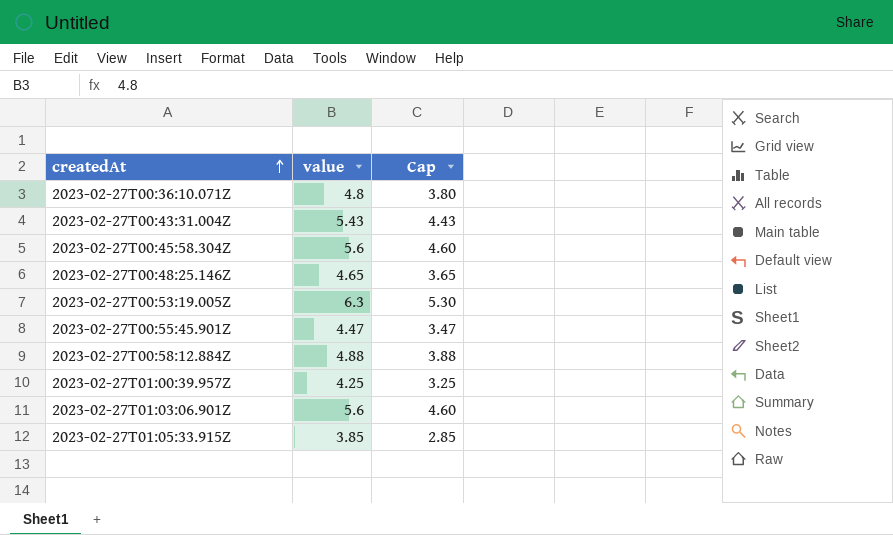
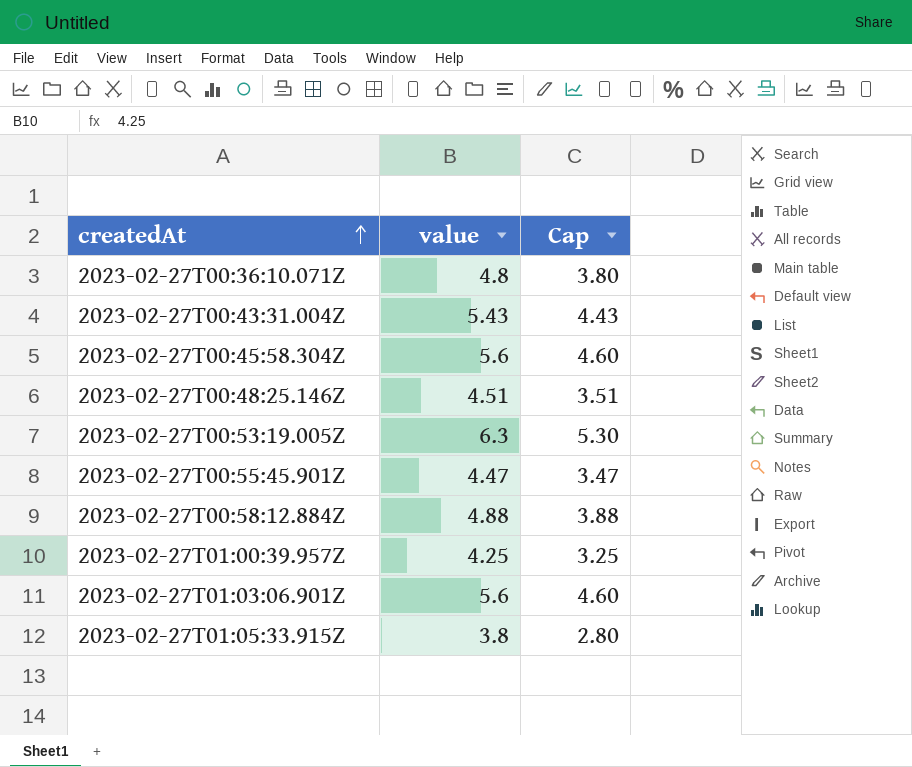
2023-02-27T00:48:25.146Z | value: 4.65 -> 4.51
2023-02-27T00:48:25.146Z | Cap: 3.65 -> 3.51
2023-02-27T01:05:33.915Z | value: 3.85 -> 3.8
2023-02-27T01:05:33.915Z | Cap: 2.85 -> 2.80

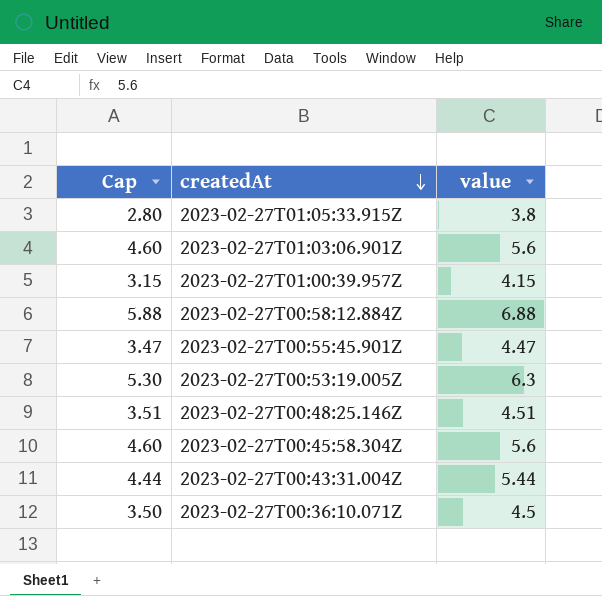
row order: createdAt ascending -> createdAt descending
column Cap | position: 3 -> 1
2023-02-27T01:00:39.957Z | Cap: 3.25 -> 3.15
2023-02-27T01:00:39.957Z | value: 4.25 -> 4.15
2023-02-27T00:58:12.884Z | Cap: 3.88 -> 5.88
2023-02-27T00:58:12.884Z | value: 4.88 -> 6.88
2023-02-27T00:43:31.004Z | Cap: 4.43 -> 4.44
2023-02-27T00:43:31.004Z | value: 5.43 -> 5.44
2023-02-27T00:36:10.071Z | Cap: 3.80 -> 3.50
2023-02-27T00:36:10.071Z | value: 4.8 -> 4.5

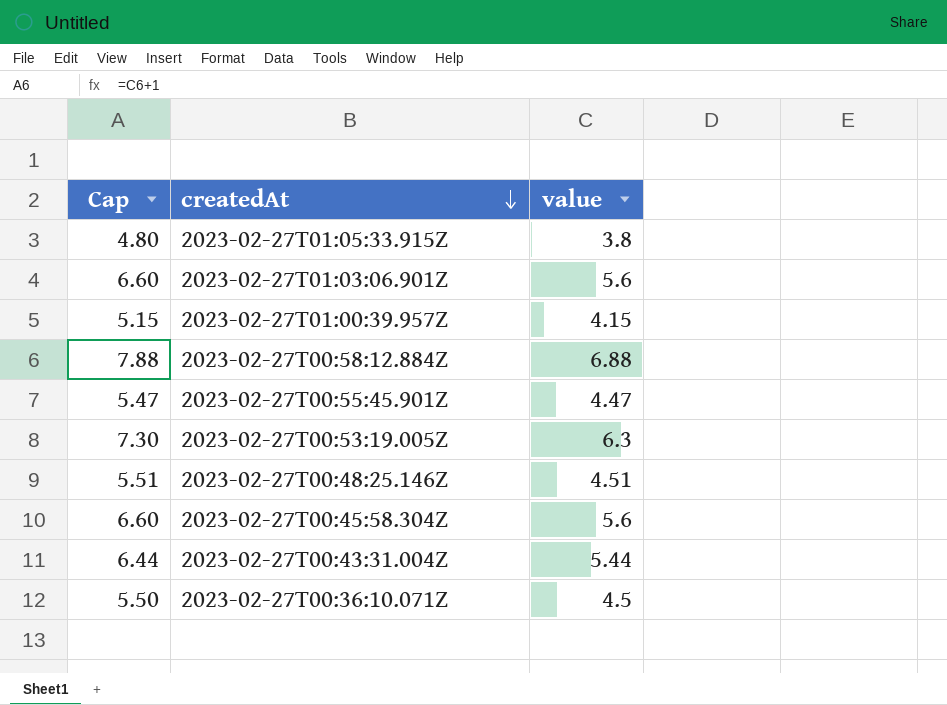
column Cap | formula: [value] - 1 -> [value] + 1

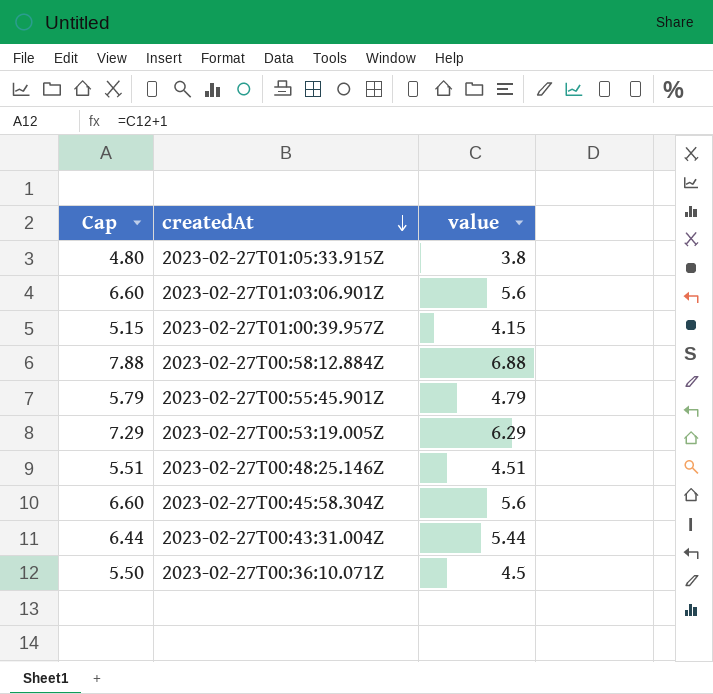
2023-02-27T00:55:45.901Z | Cap: 5.47 -> 5.79
2023-02-27T00:55:45.901Z | value: 4.47 -> 4.79
2023-02-27T00:53:19.005Z | Cap: 7.30 -> 7.29
2023-02-27T00:53:19.005Z | value: 6.3 -> 6.29

